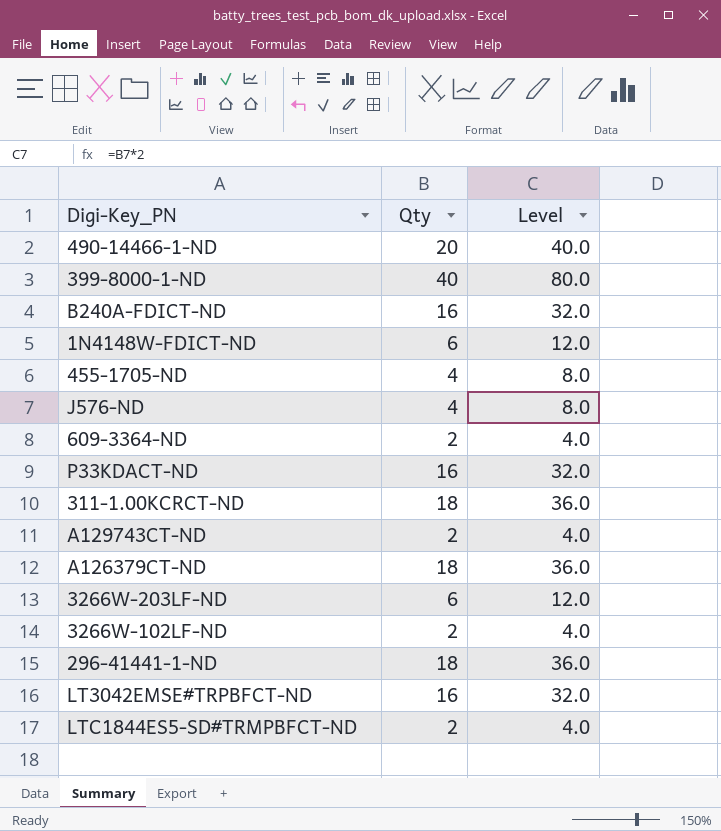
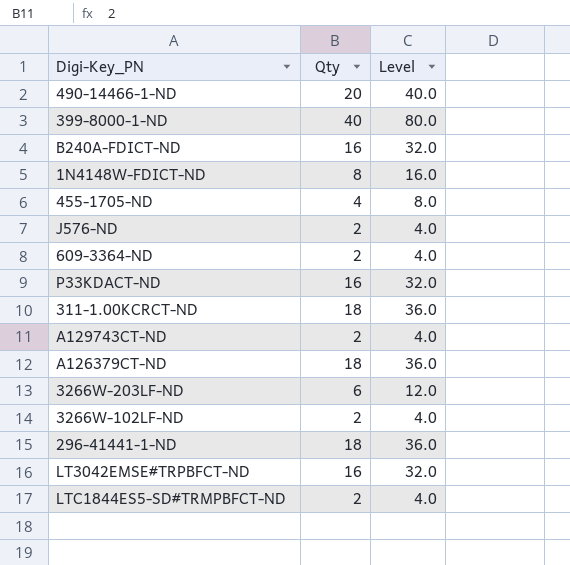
1N4148W-FDICT-ND | Qty: 6 -> 8
1N4148W-FDICT-ND | Level: 12.0 -> 16.0
J576-ND | Qty: 4 -> 2
J576-ND | Level: 8.0 -> 4.0

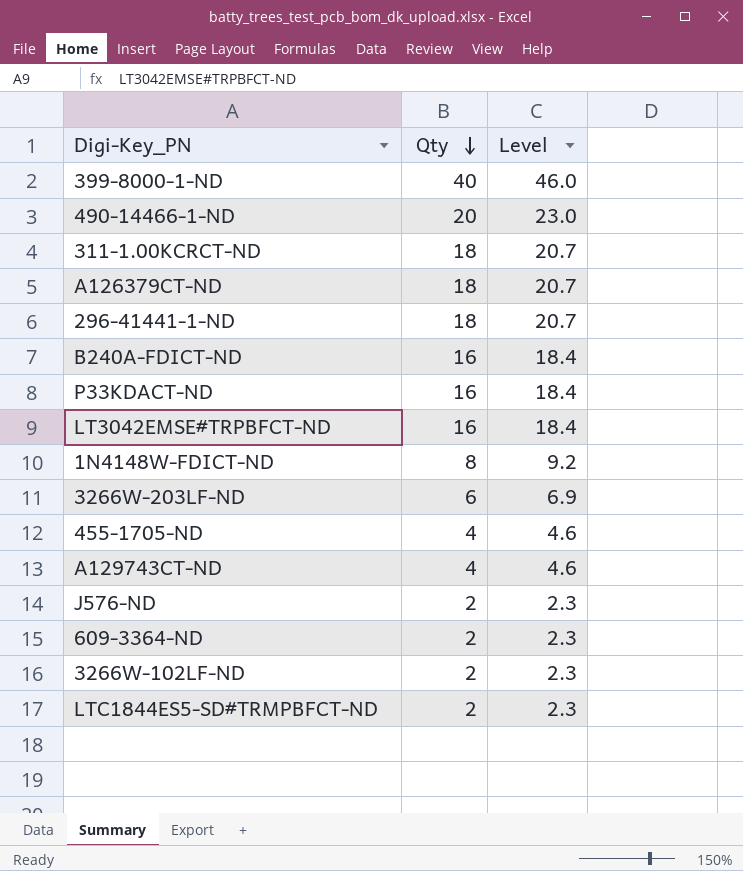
row order: none -> Qty descending
column Level | formula: [Qty] * 2 -> [Qty] * 1.15
A129743CT-ND | Qty: 2 -> 4

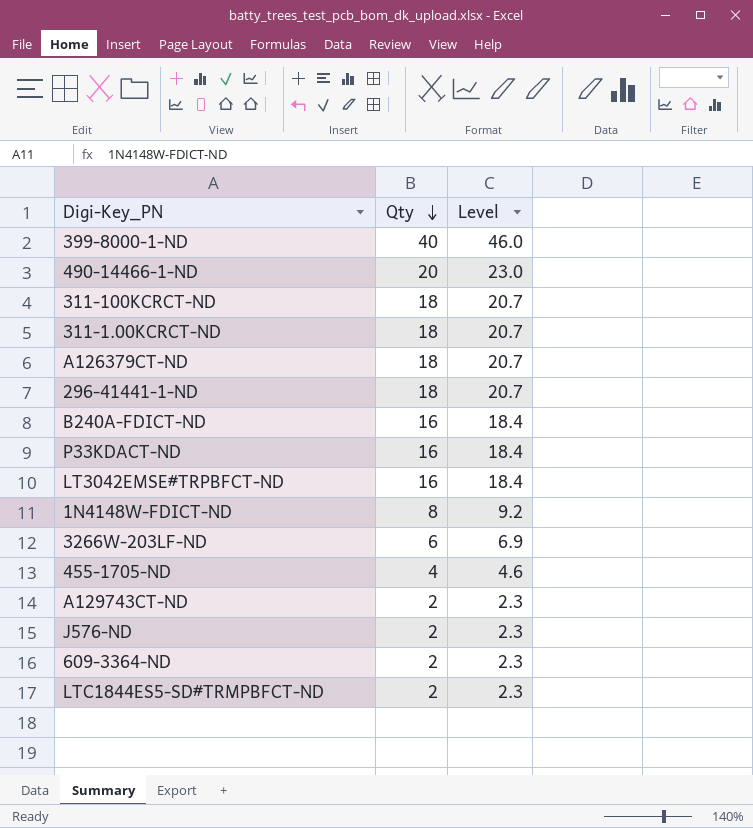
row 3266W-102LF-ND: 2 | 2.3 -> none
row 311-100KCRCT-ND: none -> 18 | 20.7
A129743CT-ND | Qty: 4 -> 2
A129743CT-ND | Level: 4.6 -> 2.3

